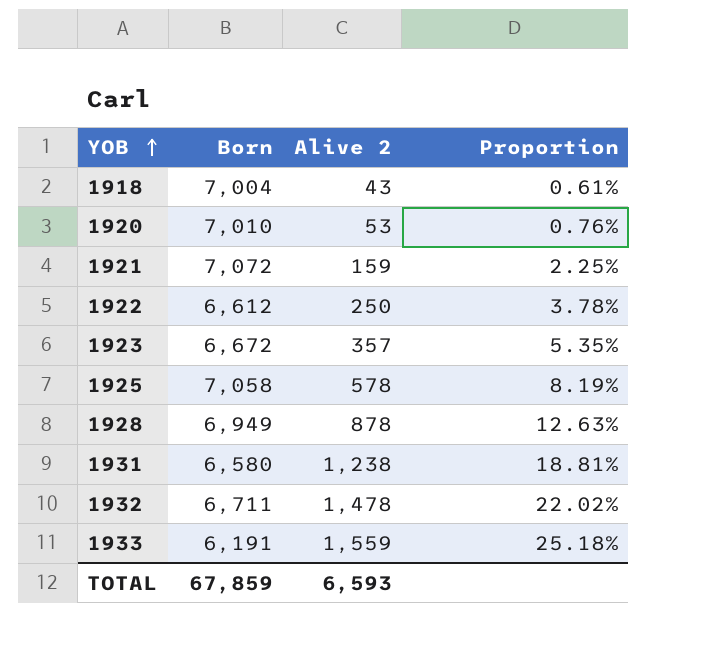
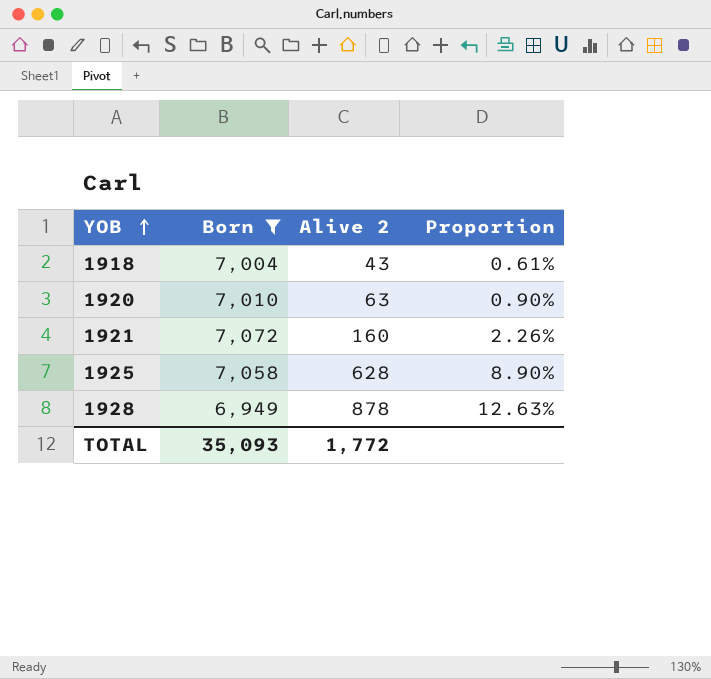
filter: none -> Born >= 6,949
1920 | Alive 2: 53 -> 63
1920 | Proportion: 0.76% -> 0.90%
1921 | Alive 2: 159 -> 160
1921 | Proportion: 2.25% -> 2.26%
1925 | Alive 2: 578 -> 628
1925 | Proportion: 8.19% -> 8.90%
TOTAL | Born: 67,859 -> 35,093
TOTAL | Alive 2: 6,593 -> 1,772

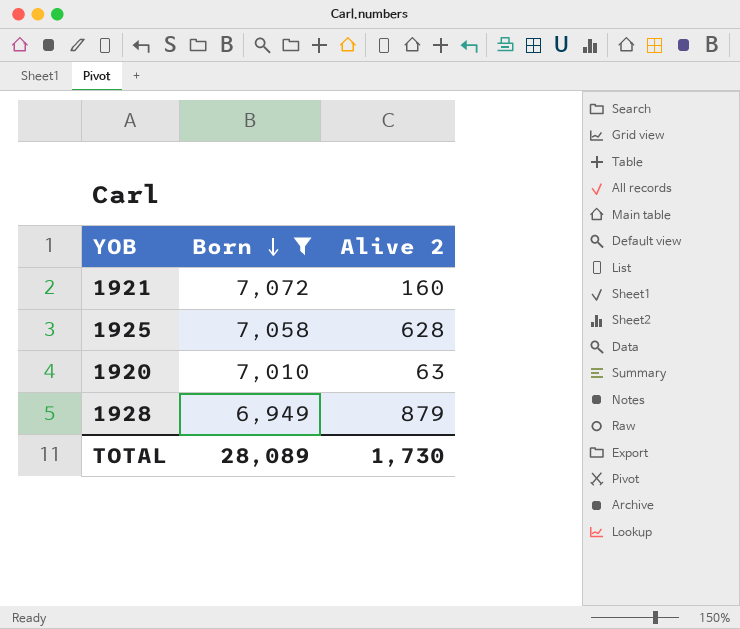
row order: YOB ascending -> Born descending
column Proportion | formula: [Alive 2] / [Born] -> none
row 1918: 7,004 | 43 | 0.61% -> none
1928 | Alive 2: 878 -> 879
TOTAL | Born: 35,093 -> 28,089
TOTAL | Alive 2: 1,772 -> 1,730

